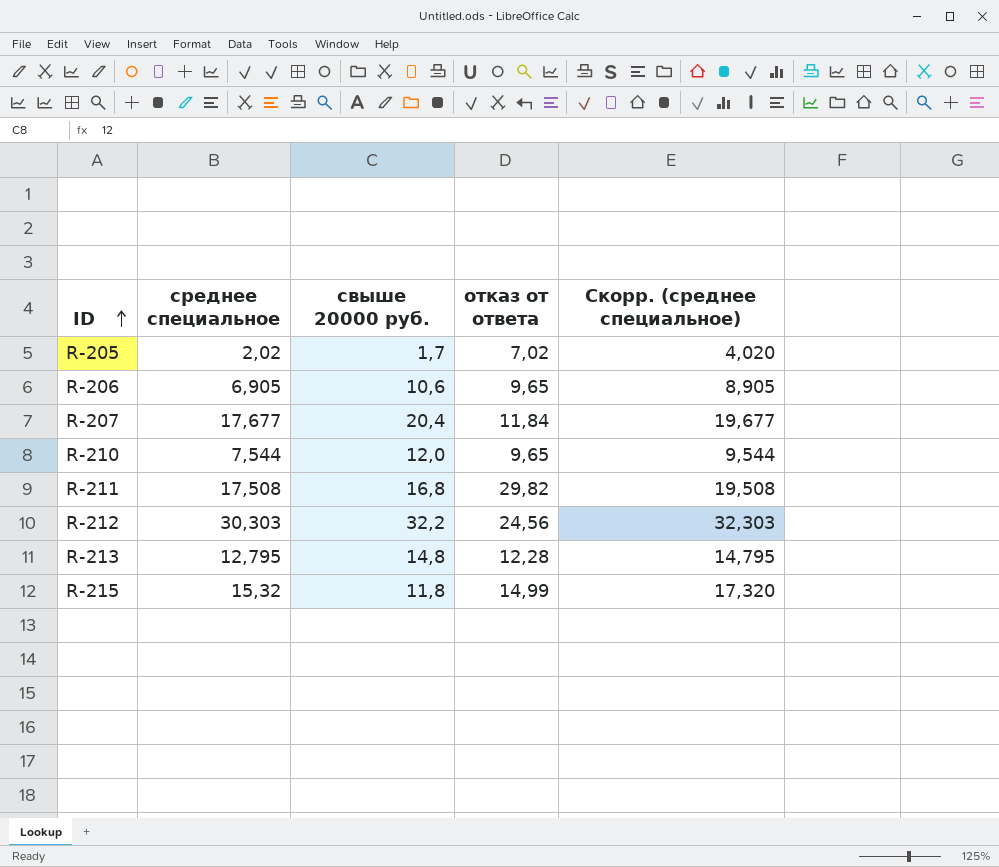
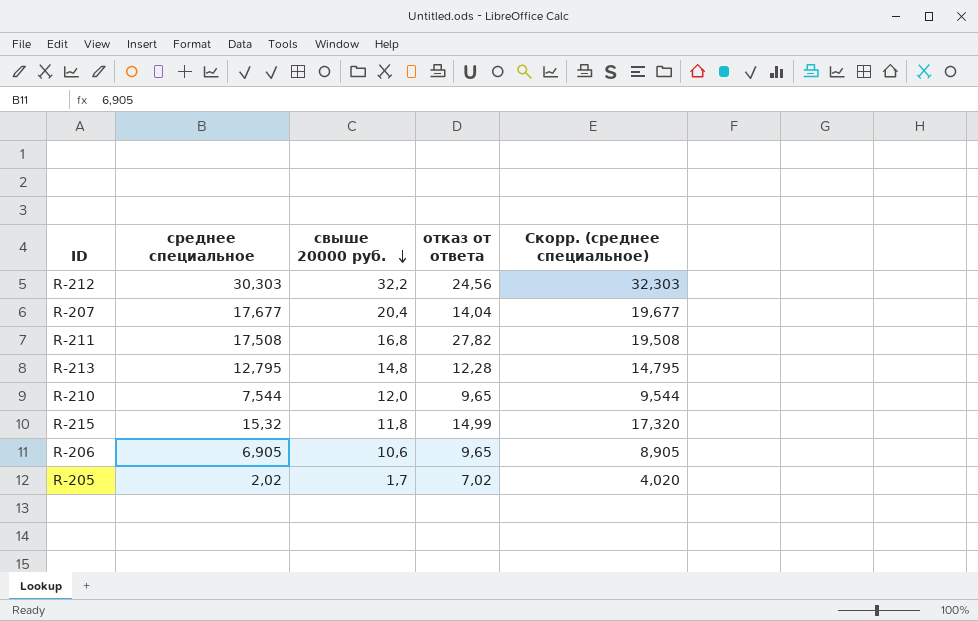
row order: ID ascending -> свыше 20000 руб. descending
R-207 | отказ от ответа: 11,84 -> 14,04
R-211 | отказ от ответа: 29,82 -> 27,82

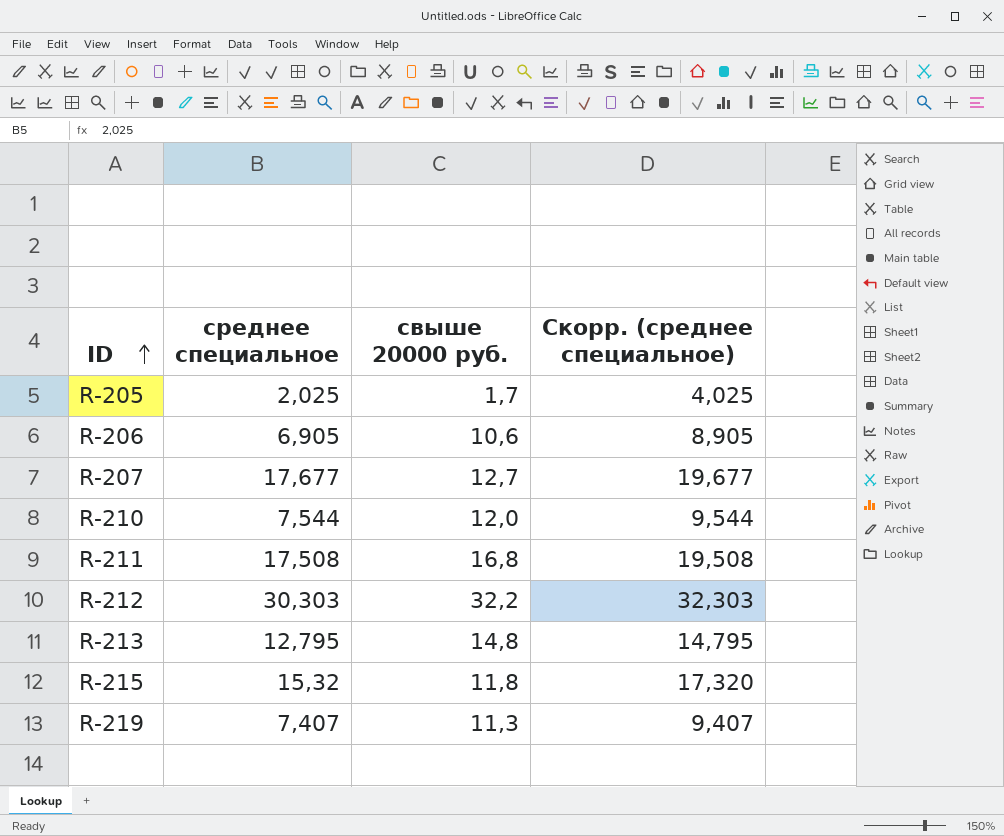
row order: свыше 20000 руб. descending -> ID ascending
column отказ от ответа | position: 4 -> none
R-205 | среднее специальное: 2,02 -> 2,025
R-205 | Скорр. (среднее специальное): 4,020 -> 4,025
R-207 | свыше 20000 руб.: 20,4 -> 12,7
row R-219: none -> 7,407 | 11,3 | 9,407

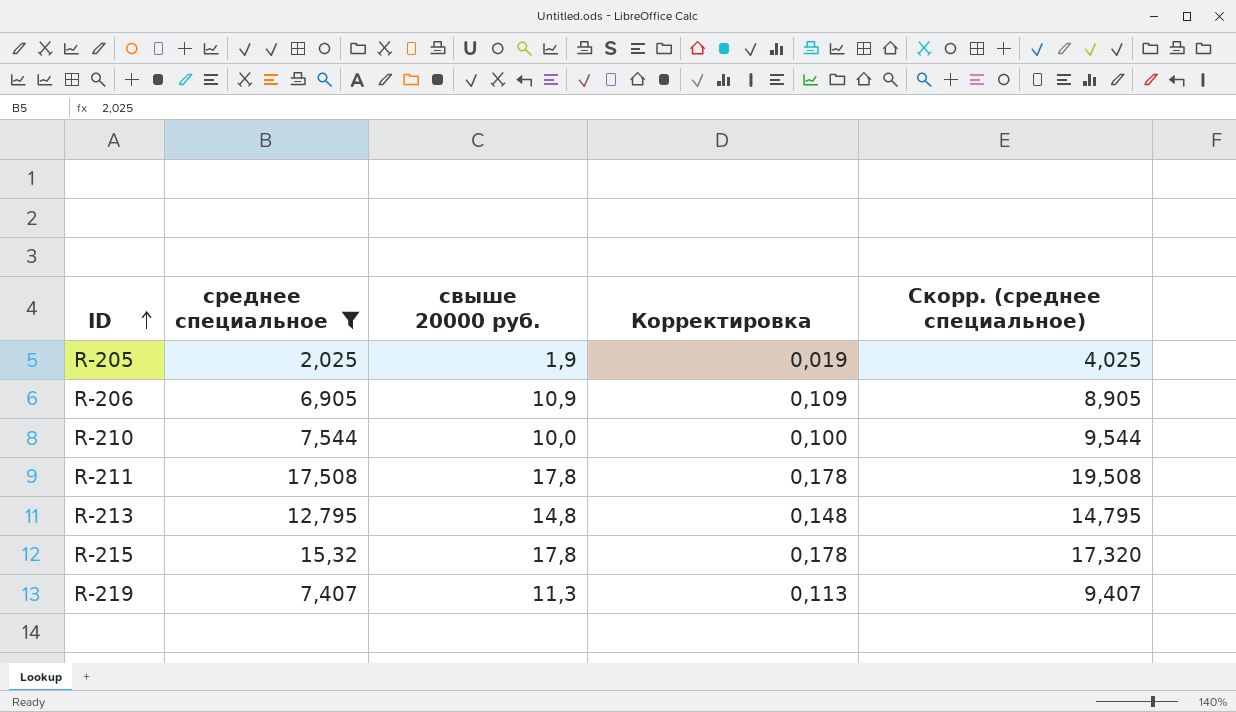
filter: none -> среднее специальное <= 17,508
column Корректировка | formula: none -> [свыше 20000 руб.] * 0,01
R-205 | свыше 20000 руб.: 1,7 -> 1,9
R-206 | свыше 20000 руб.: 10,6 -> 10,9
R-210 | свыше 20000 руб.: 12,0 -> 10,0
R-211 | свыше 20000 руб.: 16,8 -> 17,8
R-215 | свыше 20000 руб.: 11,8 -> 17,8

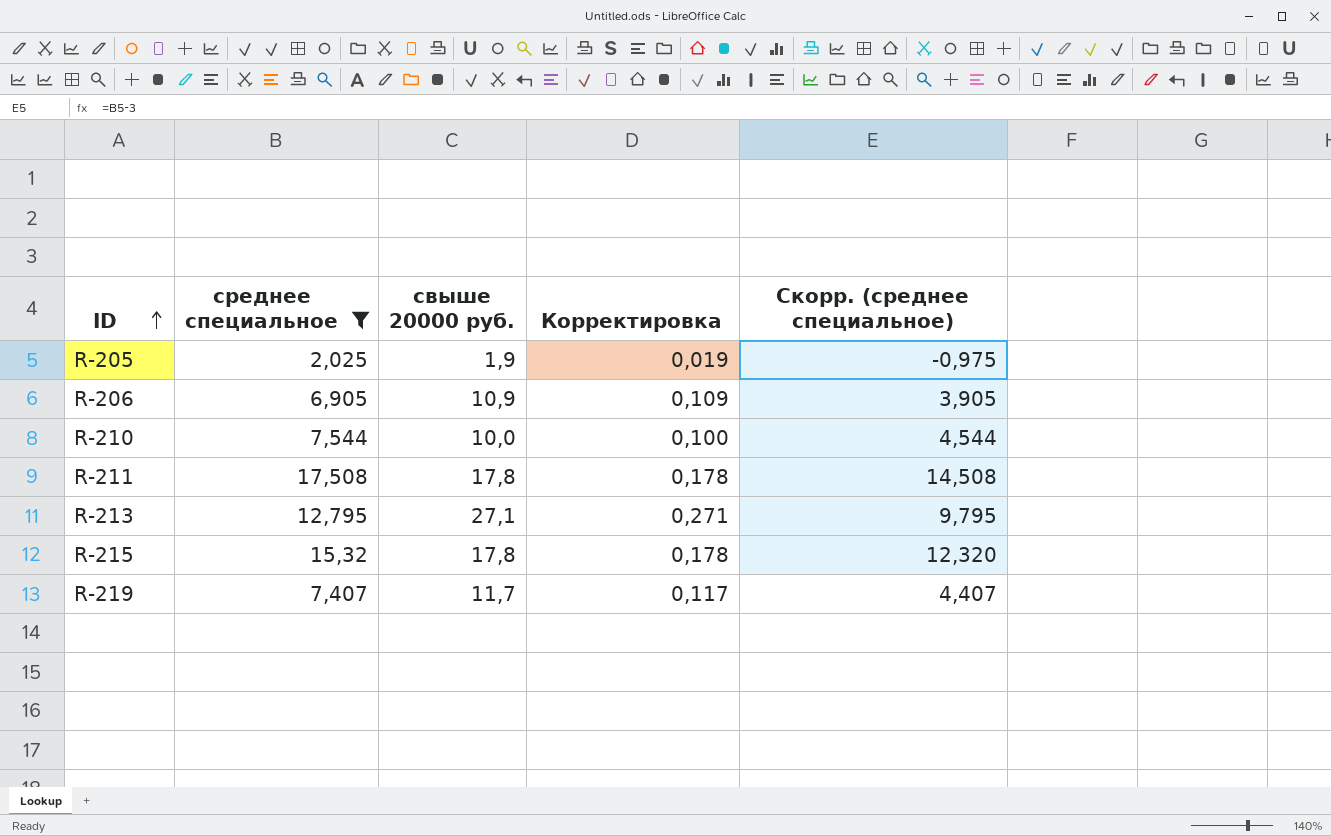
column Скорр. (среднее специальное) | formula: [среднее специальное] + 2 -> [среднее специальное] - 3
R-213 | свыше 20000 руб.: 14,8 -> 27,1
R-213 | Корректировка: 0,148 -> 0,271
R-219 | свыше 20000 руб.: 11,3 -> 11,7
R-219 | Корректировка: 0,113 -> 0,117

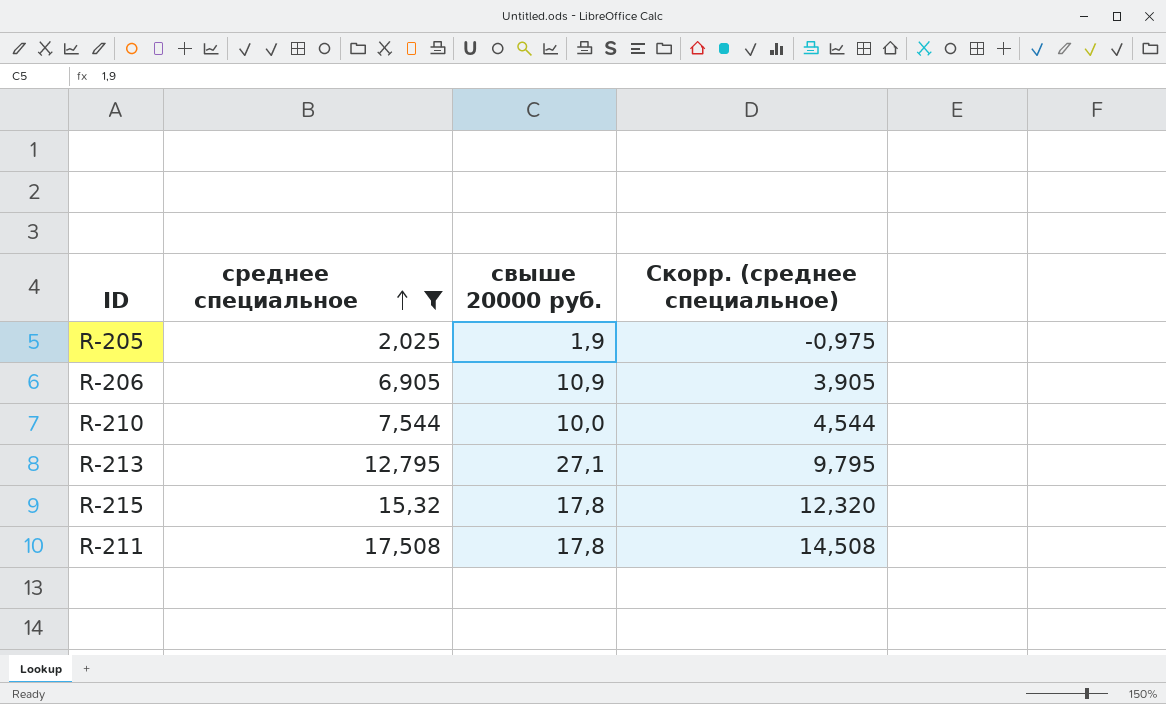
row order: ID ascending -> среднее специальное ascending
column Корректировка | formula: [свыше 20000 руб.] * 0,01 -> none
row R-219: 7,407 | 11,7 | 0,117 | 4,407 -> none

